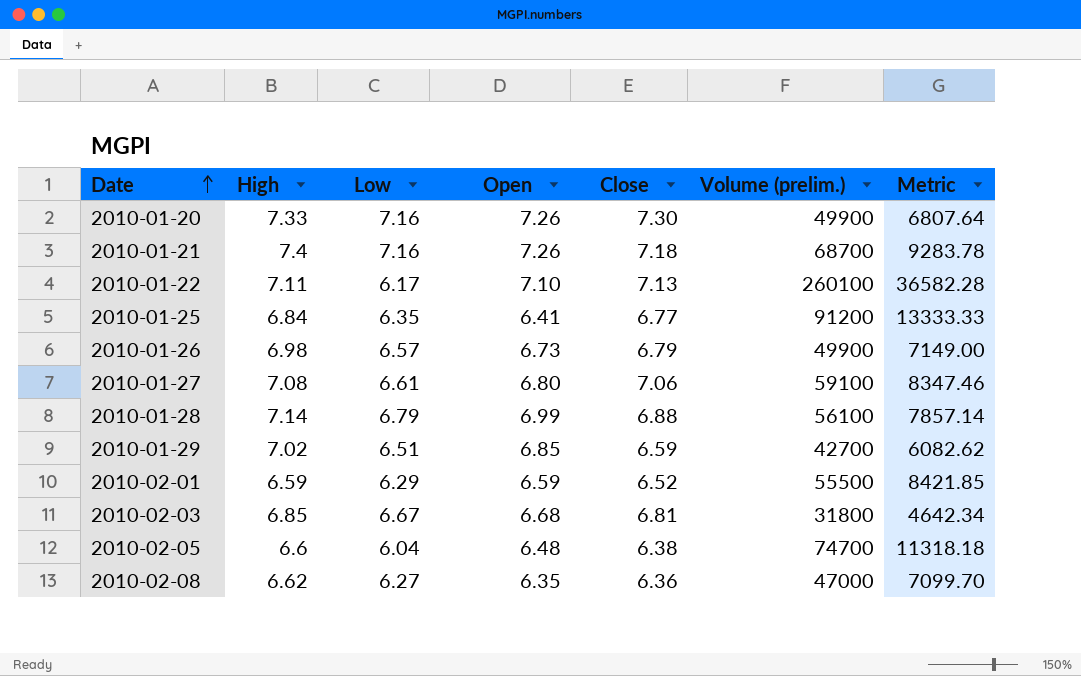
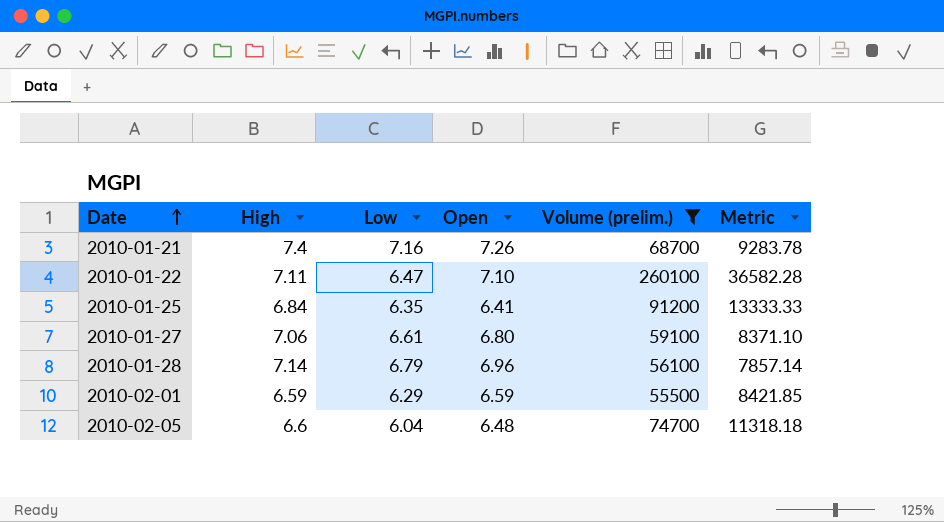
filter: none -> Volume (prelim.) >= 55500
column Close | position: 5 -> none
2010-01-22 | Low: 6.17 -> 6.47
2010-01-27 | High: 7.08 -> 7.06
2010-01-27 | Metric: 8347.46 -> 8371.10
2010-01-28 | Open: 6.99 -> 6.96

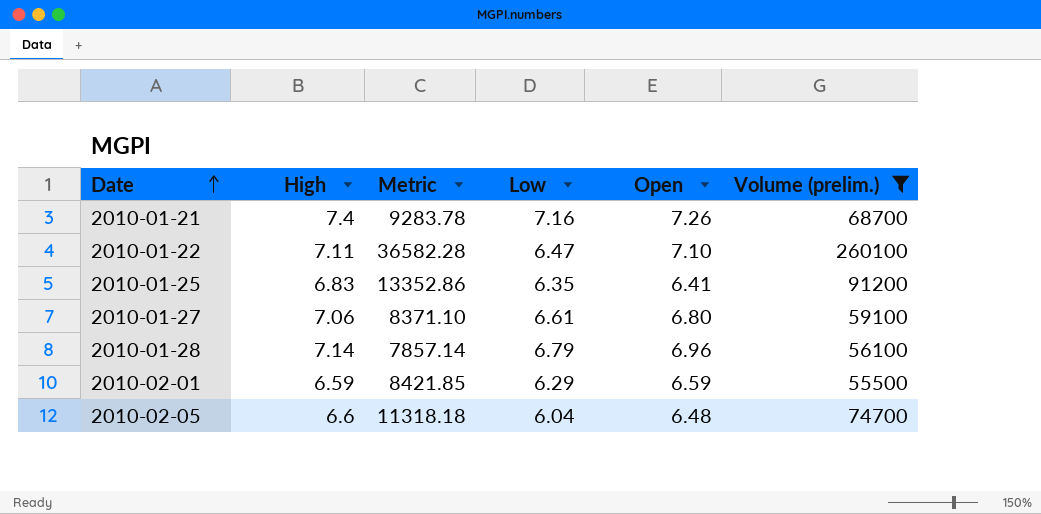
column Metric | position: 6 -> 3
2010-01-25 | High: 6.84 -> 6.83
2010-01-25 | Metric: 13333.33 -> 13352.86

